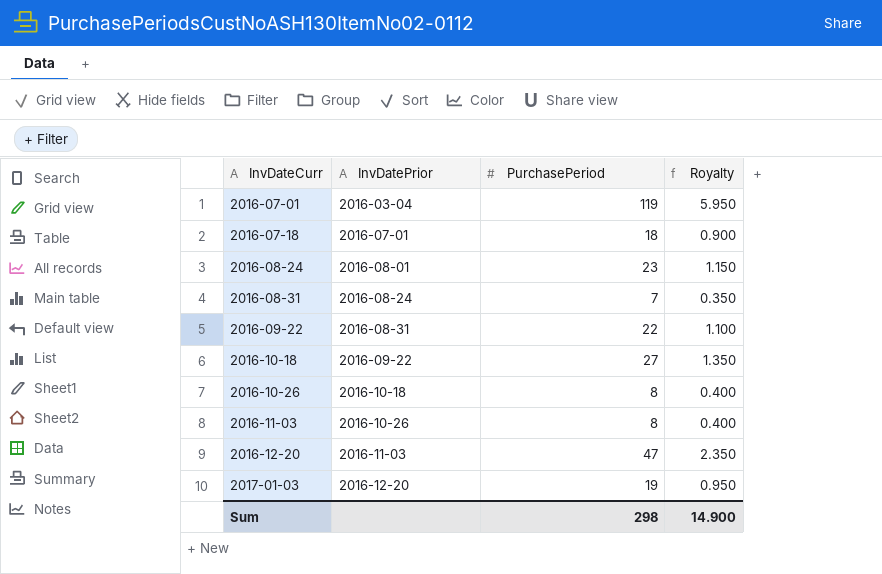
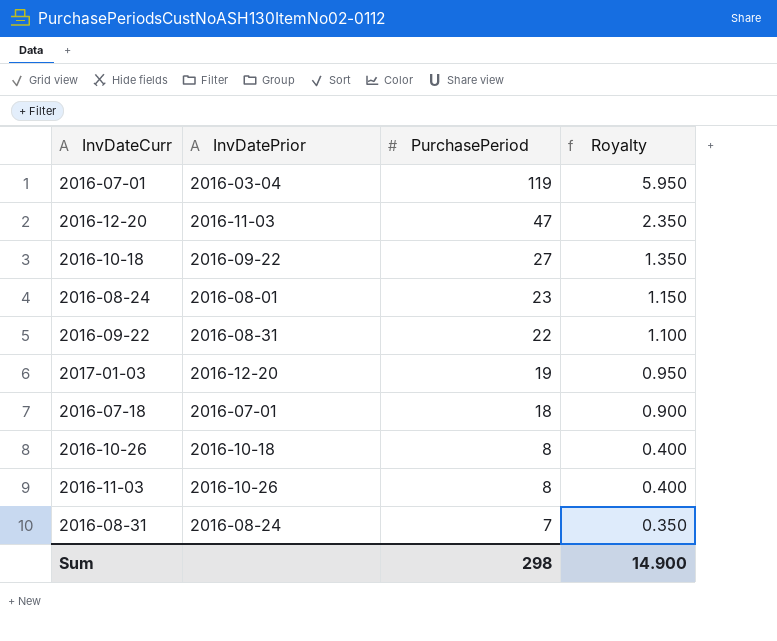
row order: InvDateCurr ascending -> PurchasePeriod descending

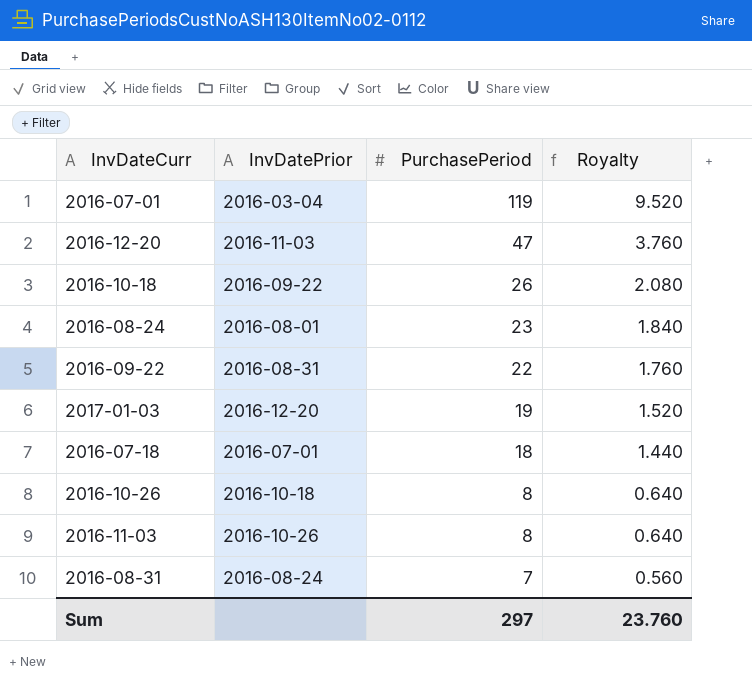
column Royalty | formula: [PurchasePeriod] * 0.05 -> [PurchasePeriod] * 0.08
2016-10-18 | PurchasePeriod: 27 -> 26
Sum | PurchasePeriod: 298 -> 297
Sum | Royalty: 14.900 -> 23.760

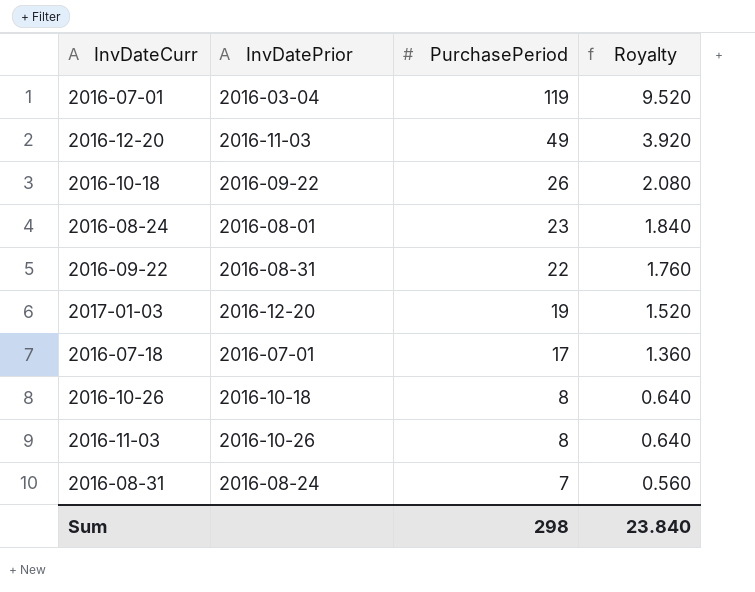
2016-12-20 | PurchasePeriod: 47 -> 49
2016-12-20 | Royalty: 3.760 -> 3.920
2016-07-18 | PurchasePeriod: 18 -> 17
2016-07-18 | Royalty: 1.440 -> 1.360
Sum | PurchasePeriod: 297 -> 298
Sum | Royalty: 23.760 -> 23.840

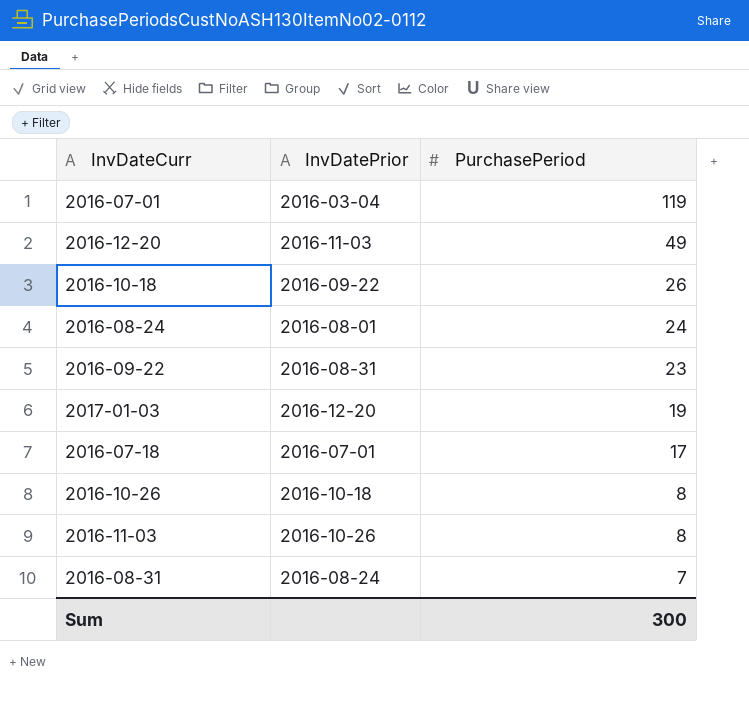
column Royalty | formula: [PurchasePeriod] * 0.08 -> none
2016-08-24 | PurchasePeriod: 23 -> 24
2016-09-22 | PurchasePeriod: 22 -> 23
Sum | PurchasePeriod: 298 -> 300

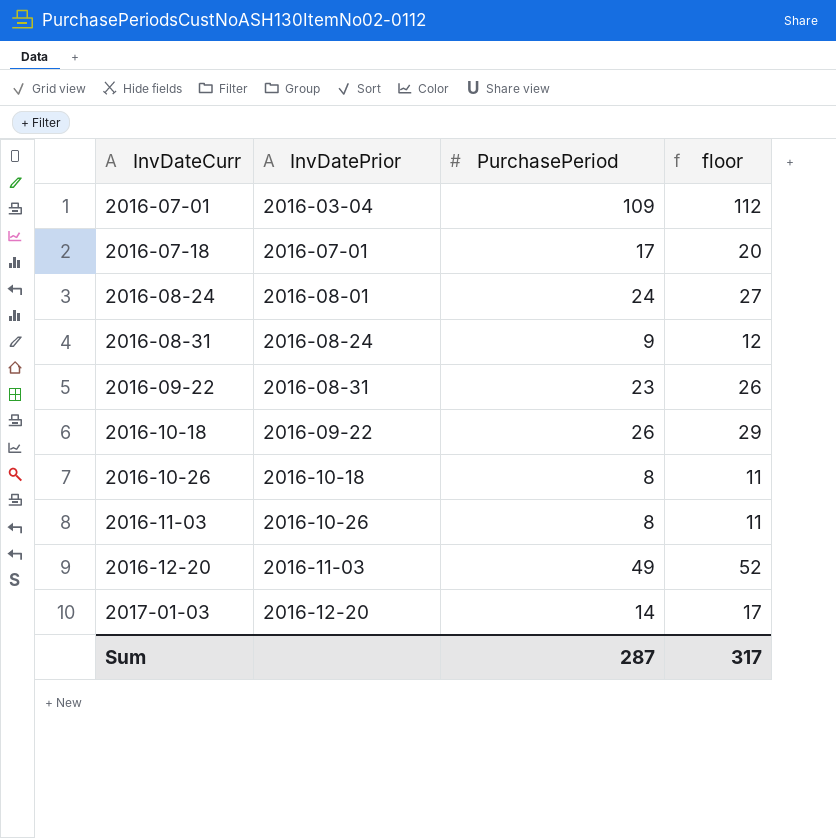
row order: PurchasePeriod descending -> InvDateCurr ascending
column floor | formula: none -> [PurchasePeriod] + 3
2016-07-01 | PurchasePeriod: 119 -> 109
2016-08-31 | PurchasePeriod: 7 -> 9
2017-01-03 | PurchasePeriod: 19 -> 14
Sum | PurchasePeriod: 300 -> 287

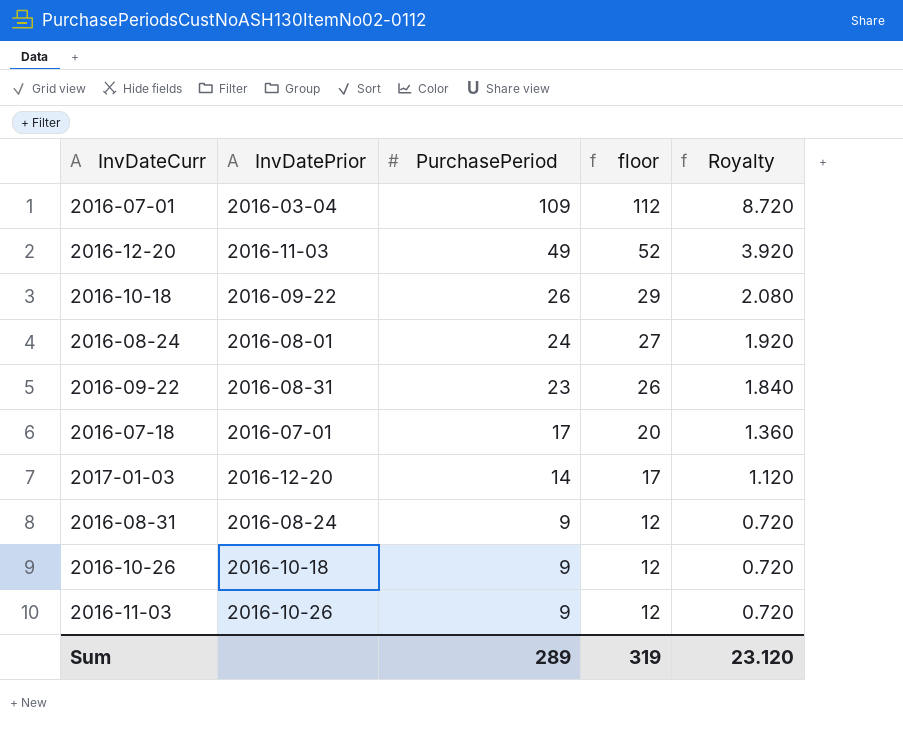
row order: InvDateCurr ascending -> PurchasePeriod descending
column Royalty | formula: none -> [PurchasePeriod] * 0.08
2016-10-26 | PurchasePeriod: 8 -> 9
2016-10-26 | floor: 11 -> 12
2016-11-03 | PurchasePeriod: 8 -> 9
2016-11-03 | floor: 11 -> 12
Sum | PurchasePeriod: 287 -> 289
Sum | floor: 317 -> 319

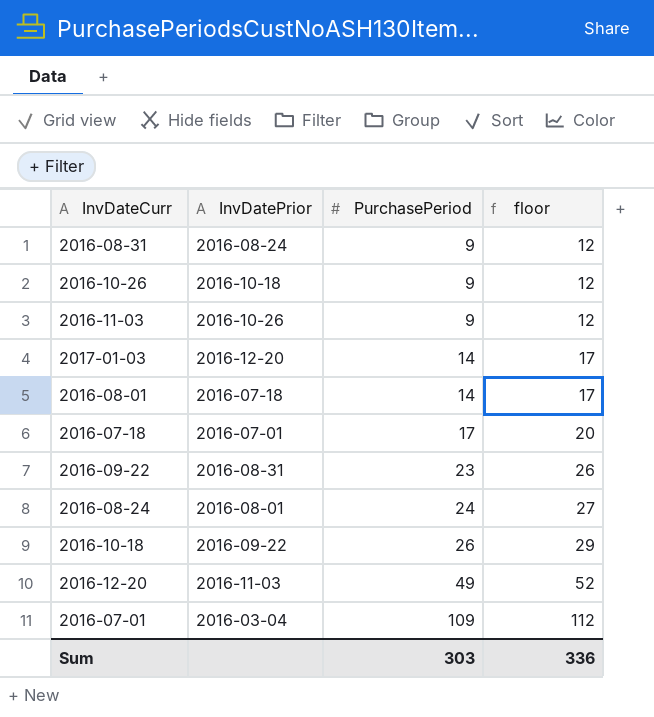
row order: PurchasePeriod descending -> PurchasePeriod ascending
column Royalty | formula: [PurchasePeriod] * 0.08 -> none
row 2016-08-01: none -> 2016-07-18 | 14 | 17
Sum | PurchasePeriod: 289 -> 303
Sum | floor: 319 -> 336

